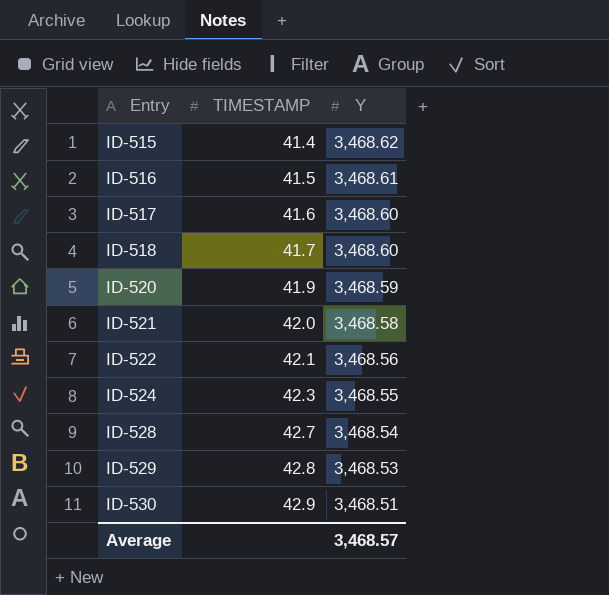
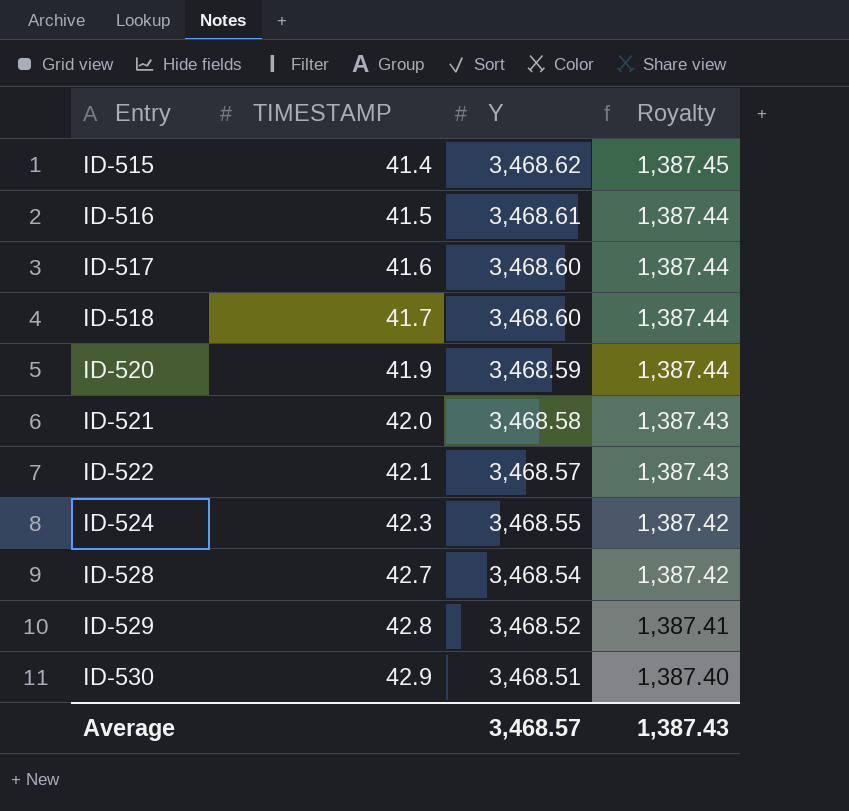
column Royalty | formula: none -> [Y] * 0.4
ID-522 | Y: 3,468.56 -> 3,468.57
ID-529 | Y: 3,468.53 -> 3,468.52

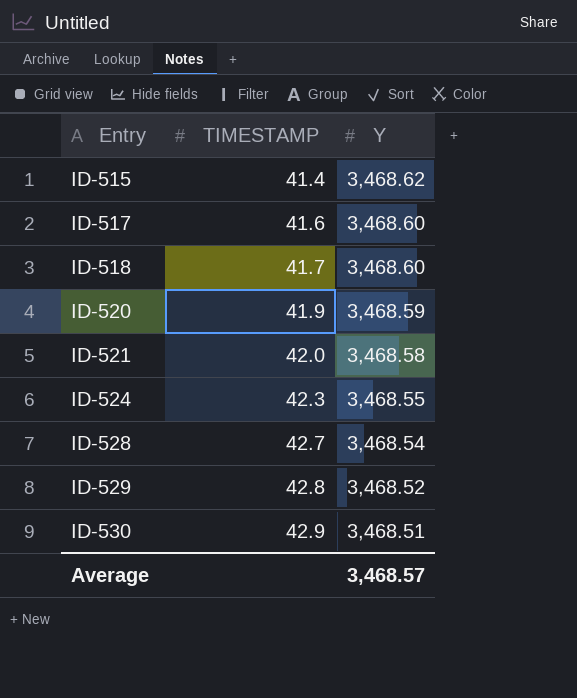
column Royalty | formula: [Y] * 0.4 -> none
row ID-516: 41.5 | 3,468.61 | 1,387.44 -> none
row ID-522: 42.1 | 3,468.57 | 1,387.43 -> none

